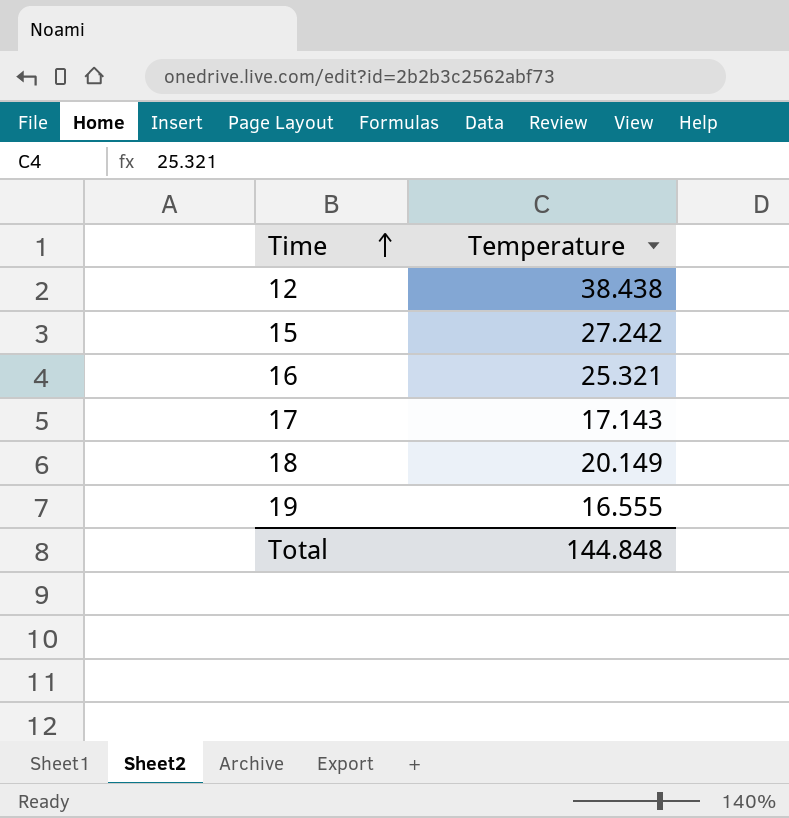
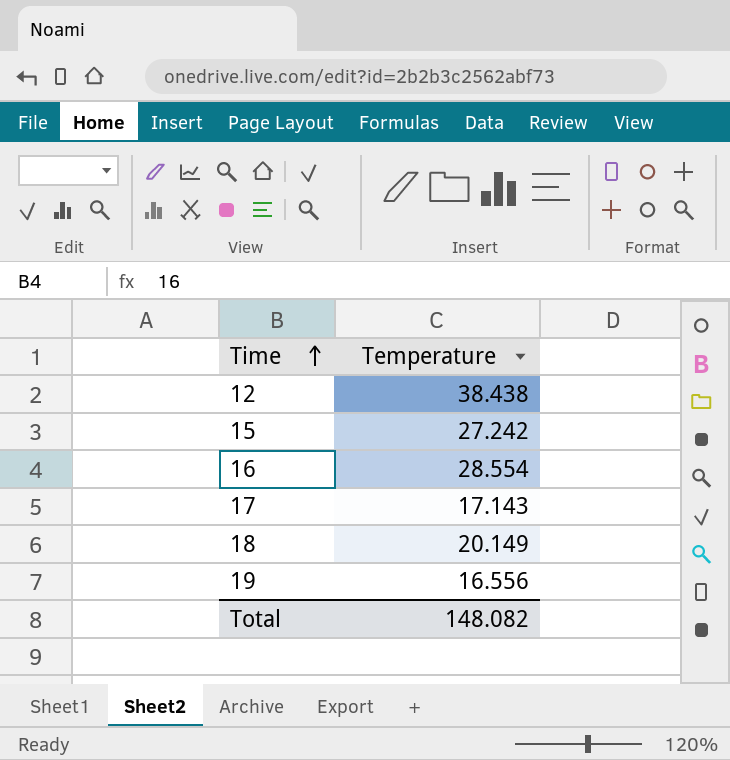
16 | Temperature: 25.321 -> 28.554
19 | Temperature: 16.555 -> 16.556
Total | Temperature: 144.848 -> 148.082

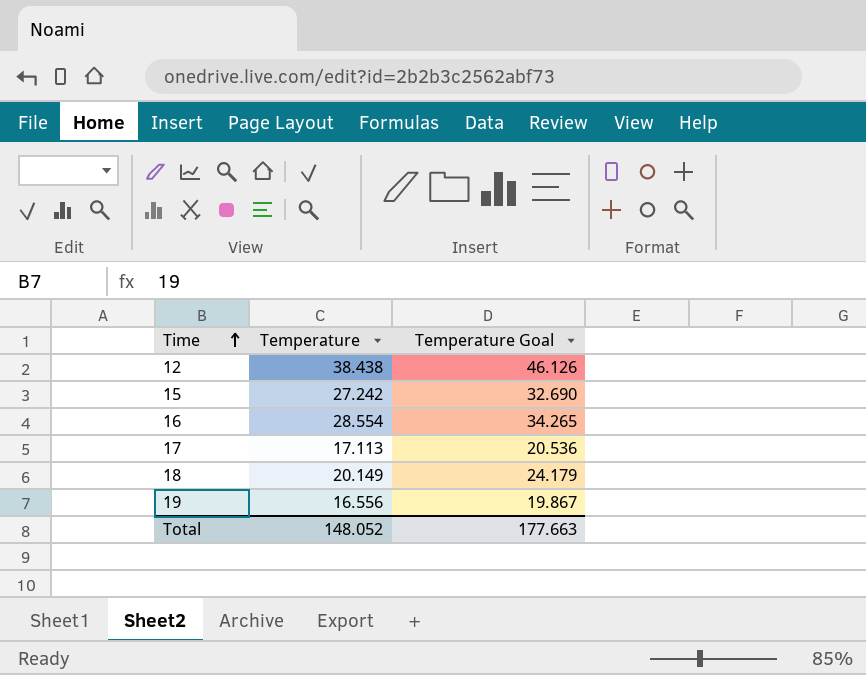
column Temperature Goal | formula: none -> [Temperature] * 1.2
17 | Temperature: 17.143 -> 17.113
Total | Temperature: 148.082 -> 148.052

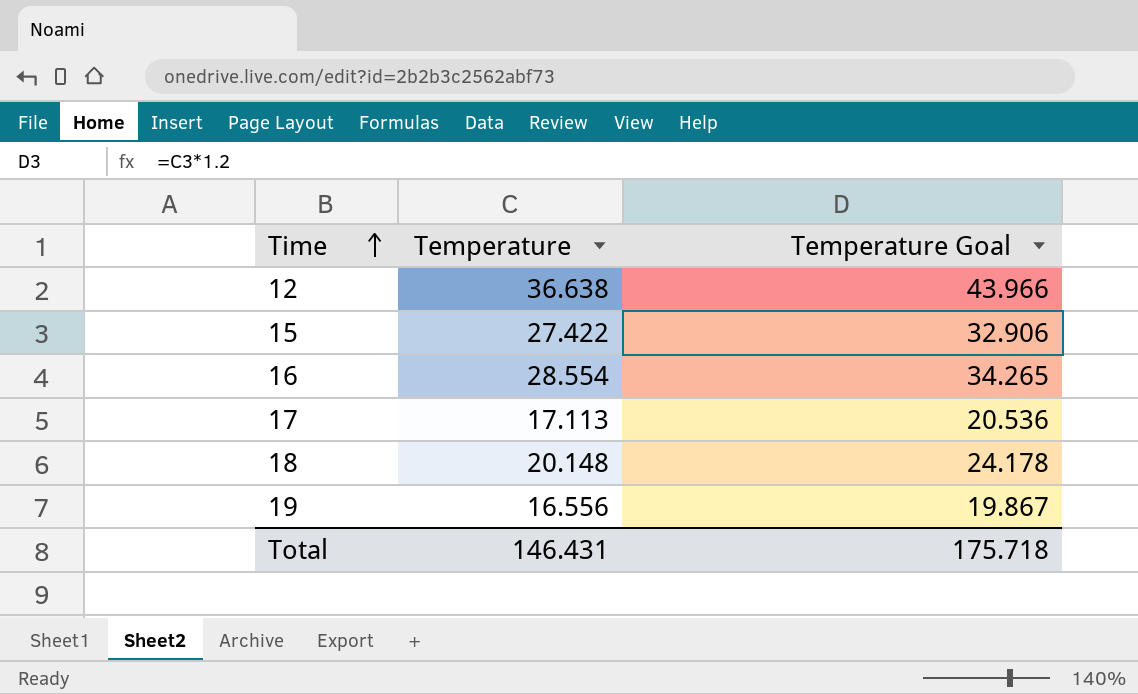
12 | Temperature: 38.438 -> 36.638
12 | Temperature Goal: 46.126 -> 43.966
15 | Temperature: 27.242 -> 27.422
15 | Temperature Goal: 32.690 -> 32.906
18 | Temperature: 20.149 -> 20.148
18 | Temperature Goal: 24.179 -> 24.178
Total | Temperature: 148.052 -> 146.431
Total | Temperature Goal: 177.663 -> 175.718

